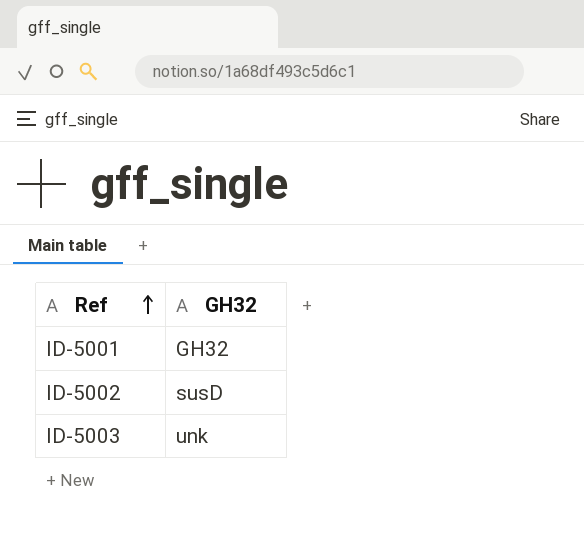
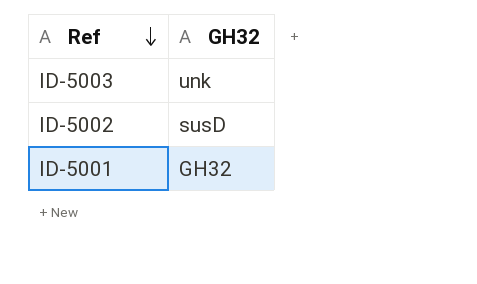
row order: Ref ascending -> Ref descending

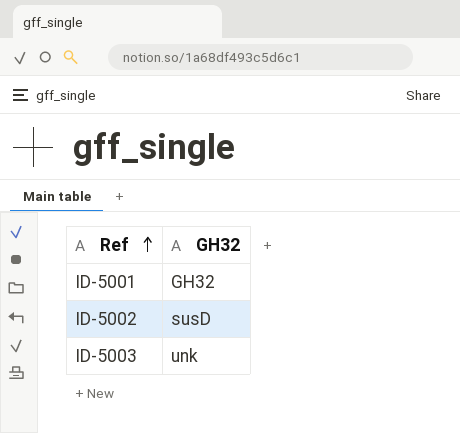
row order: Ref descending -> Ref ascending

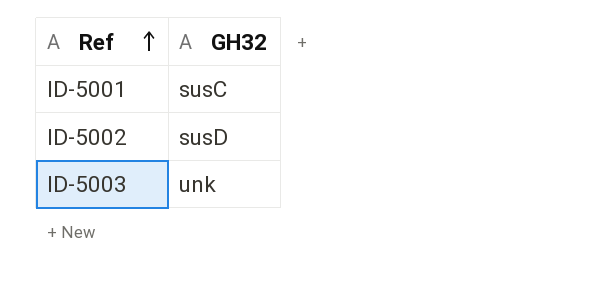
ID-5001 | GH32: GH32 -> susC

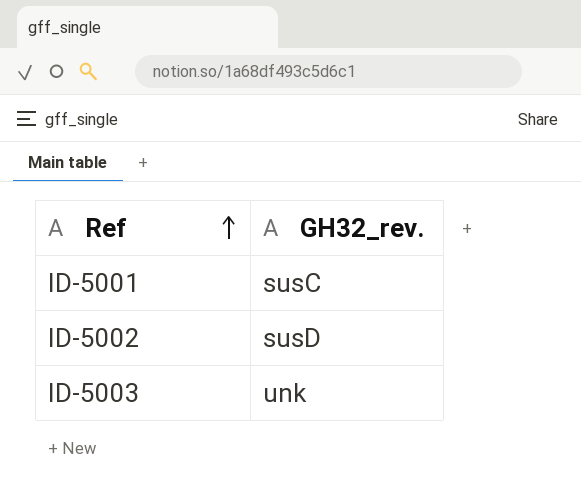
column name: GH32 -> GH32_rev.

